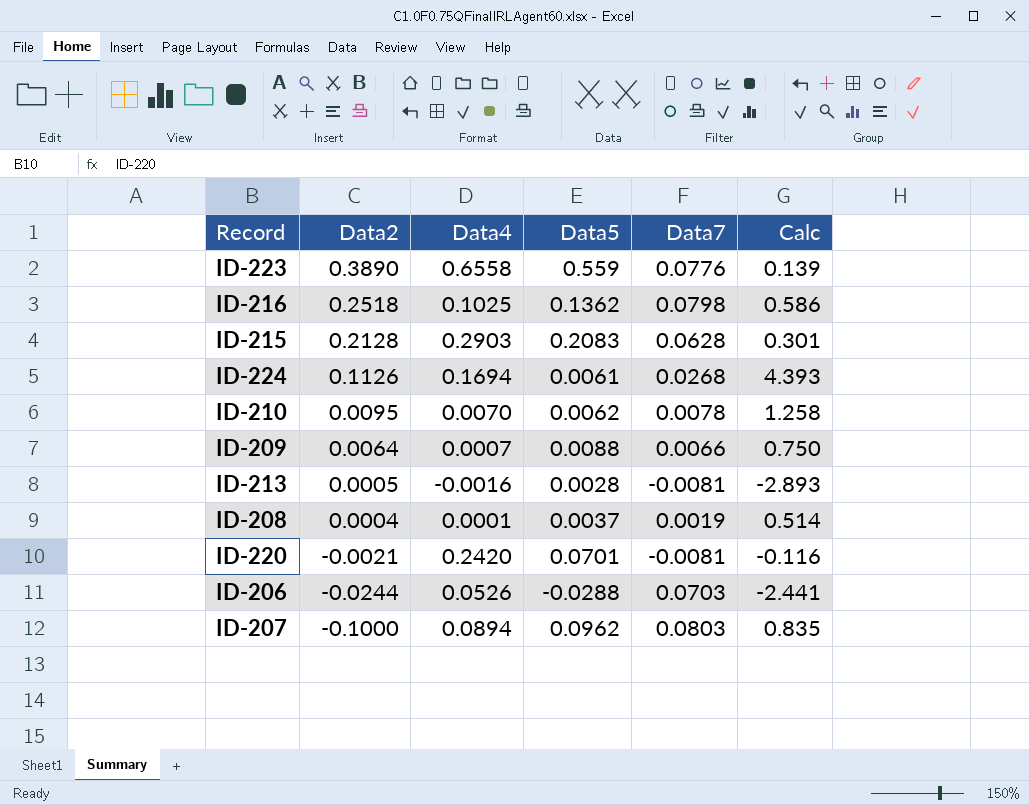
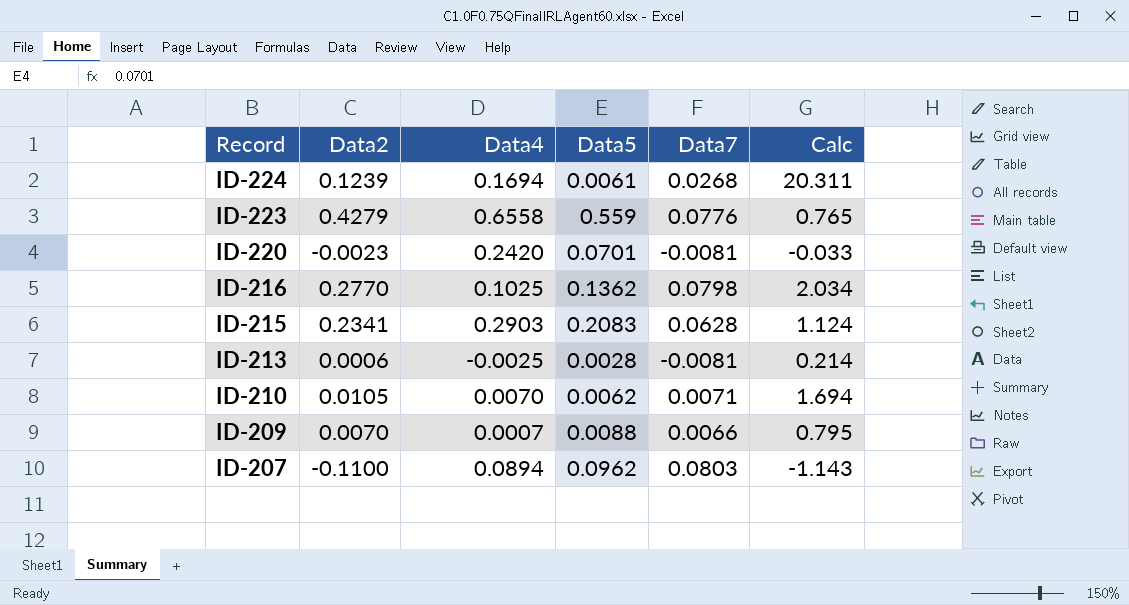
row order: Data2 descending -> Record descending
column Calc | formula: [Data7] / [Data5] -> [Data2] / [Data5]
row ID-208: 0.0004 | 0.0001 | 0.0037 | 0.0019 | 0.514 -> none
row ID-206: -0.0244 | 0.0526 | -0.0288 | 0.0703 | -2.441 -> none
ID-224 | Data2: 0.1126 -> 0.1239
ID-223 | Data2: 0.3890 -> 0.4279
ID-220 | Data2: -0.0021 -> -0.0023
ID-216 | Data2: 0.2518 -> 0.2770
ID-215 | Data2: 0.2128 -> 0.2341
ID-213 | Data2: 0.0005 -> 0.0006
ID-213 | Data4: -0.0016 -> -0.0025
ID-210 | Data2: 0.0095 -> 0.0105
ID-210 | Data7: 0.0078 -> 0.0071
ID-209 | Data2: 0.0064 -> 0.0070
ID-207 | Data2: -0.1000 -> -0.1100

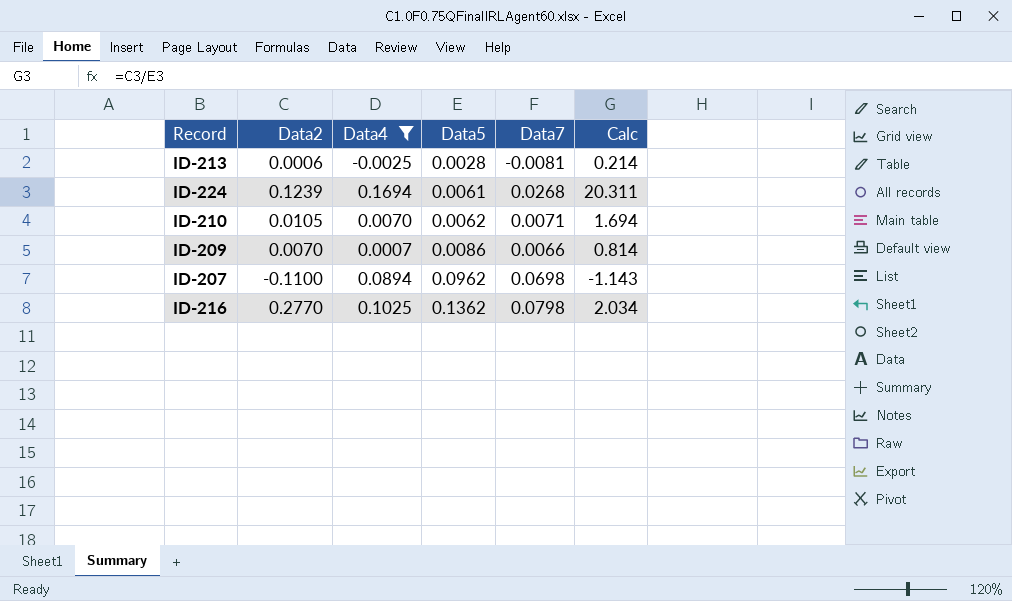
filter: none -> Data4 <= 0.1694
row order: Record descending -> Data5 ascending
ID-209 | Data5: 0.0088 -> 0.0086
ID-209 | Calc: 0.795 -> 0.814
ID-207 | Data7: 0.0803 -> 0.0698

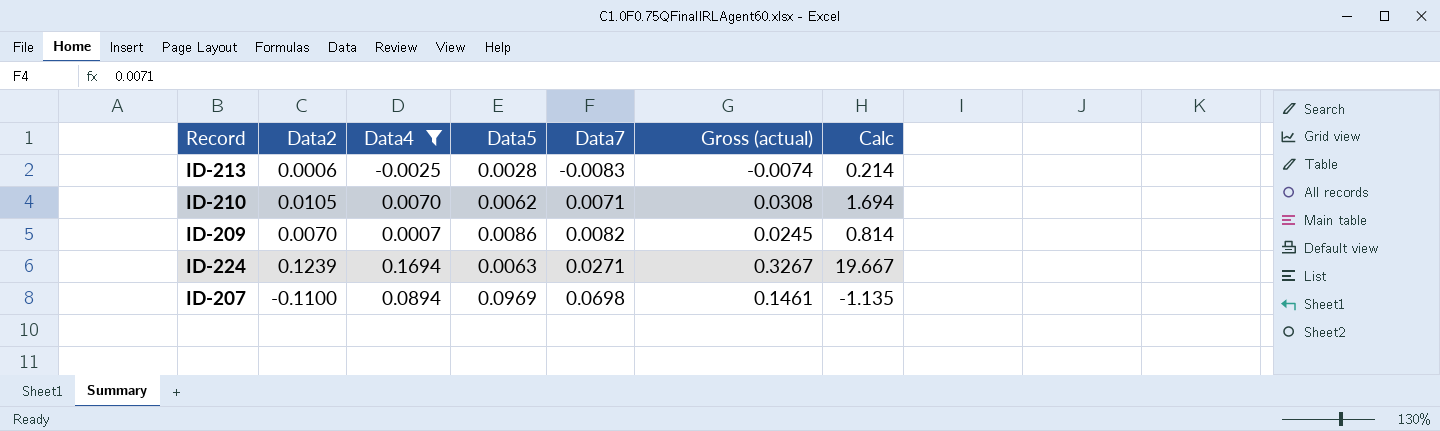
row order: Data5 ascending -> Data7 ascending
column Gross (actual) | formula: none -> [Data2] + [Data4] + [Data5] + [Data7]
row ID-216: 0.2770 | 0.1025 | 0.1362 | 0.0798 | 2.034 -> none
ID-213 | Data7: -0.0081 -> -0.0083
ID-209 | Data7: 0.0066 -> 0.0082
ID-224 | Data5: 0.0061 -> 0.0063
ID-224 | Data7: 0.0268 -> 0.0271
ID-224 | Calc: 20.311 -> 19.667
ID-207 | Data5: 0.0962 -> 0.0969
ID-207 | Calc: -1.143 -> -1.135

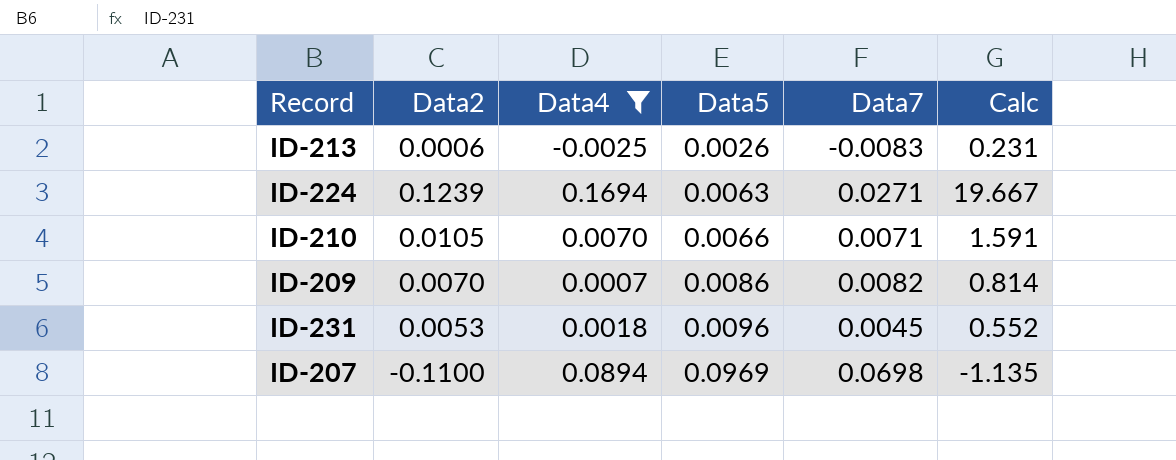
row order: Data7 ascending -> Data5 ascending
column Gross (actual) | formula: [Data2] + [Data4] + [Data5] + [Data7] -> none
ID-213 | Data5: 0.0028 -> 0.0026
ID-213 | Calc: 0.214 -> 0.231
ID-210 | Data5: 0.0062 -> 0.0066
ID-210 | Calc: 1.694 -> 1.591
row ID-231: none -> 0.0053 | 0.0018 | 0.0096 | 0.0045 | 0.552

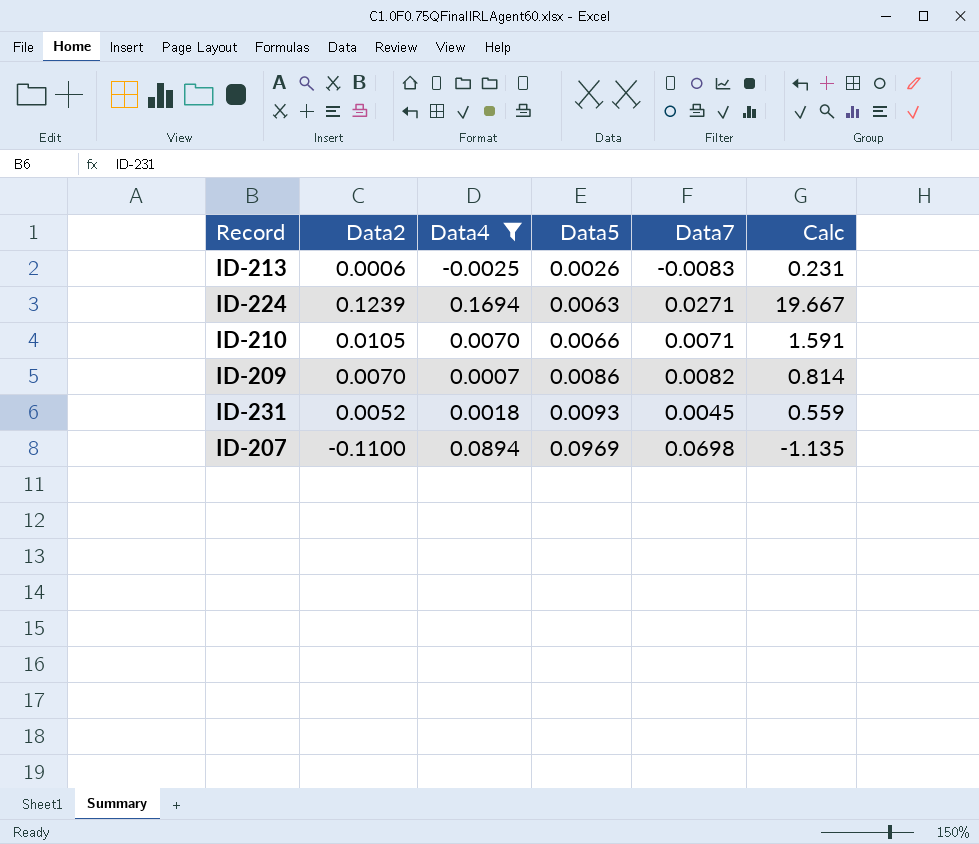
ID-231 | Data2: 0.0053 -> 0.0052
ID-231 | Data5: 0.0096 -> 0.0093
ID-231 | Calc: 0.552 -> 0.559

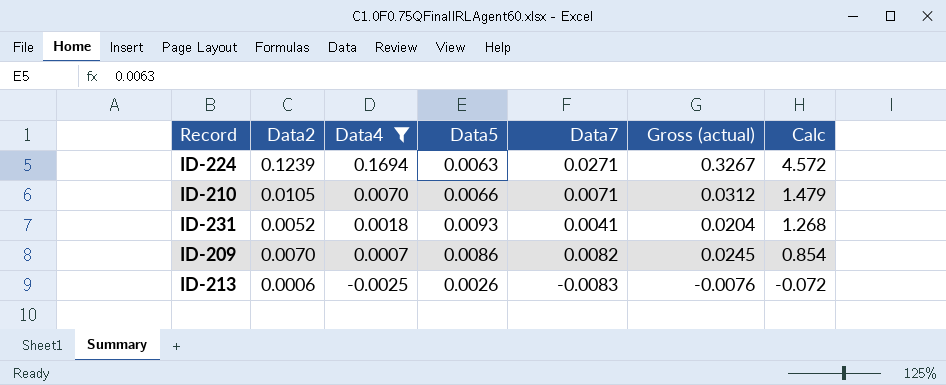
row order: Data5 ascending -> Data4 descending
column Gross (actual) | formula: none -> [Data2] + [Data4] + [Data5] + [Data7]
column Calc | formula: [Data2] / [Data5] -> [Data2] / [Data7]
row ID-207: -0.1100 | 0.0894 | 0.0969 | 0.0698 | -1.135 -> none
ID-231 | Data7: 0.0045 -> 0.0041

